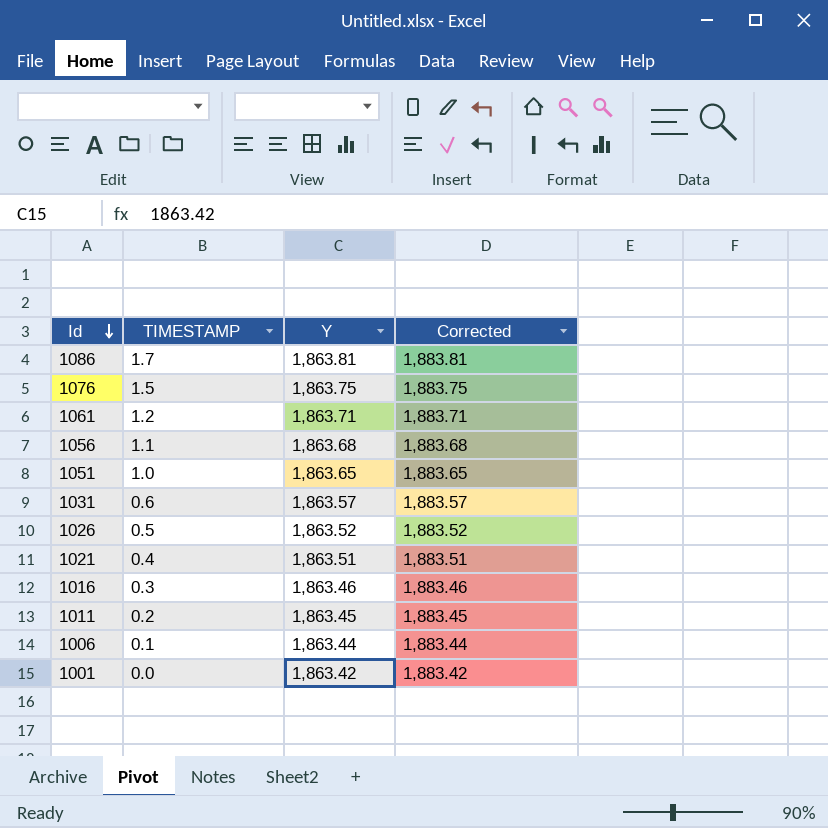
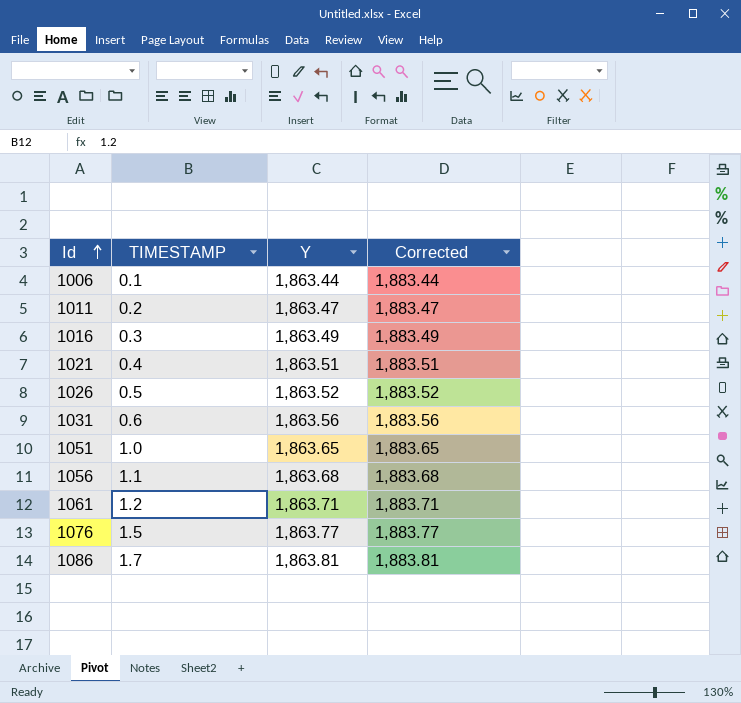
row order: Id descending -> Id ascending
row 1001: 0.0 | 1,863.42 | 1,883.42 -> none
1011 | Y: 1,863.45 -> 1,863.47
1011 | Corrected: 1,883.45 -> 1,883.47
1016 | Y: 1,863.46 -> 1,863.49
1016 | Corrected: 1,883.46 -> 1,883.49
1031 | Y: 1,863.57 -> 1,863.56
1031 | Corrected: 1,883.57 -> 1,883.56
1076 | Y: 1,863.75 -> 1,863.77
1076 | Corrected: 1,883.75 -> 1,883.77

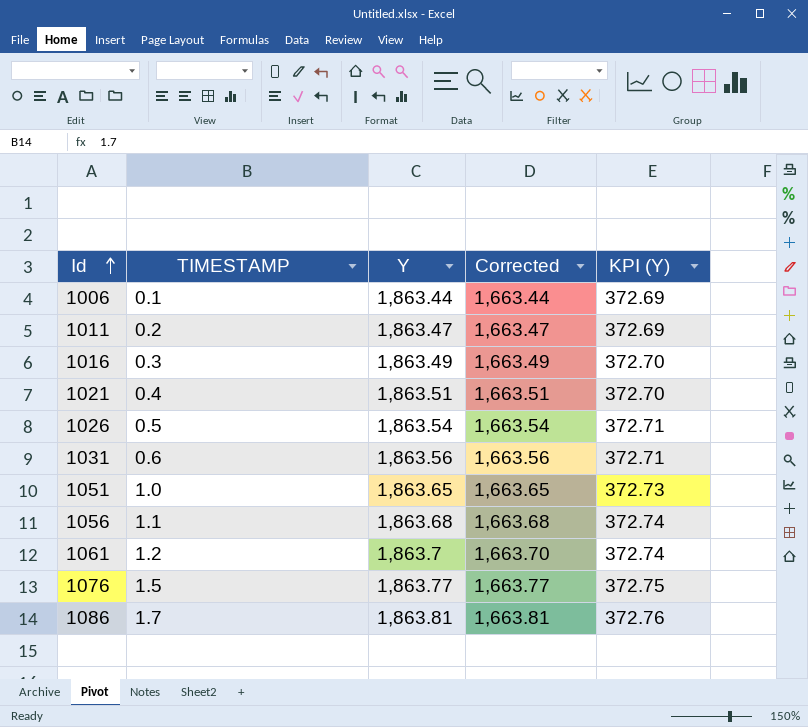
column Corrected | formula: [Y] + 20 -> [Y] - 200
column KPI (Y) | formula: none -> [Y] * 0.2
1026 | Y: 1,863.52 -> 1,863.54
1061 | Y: 1,863.71 -> 1,863.7

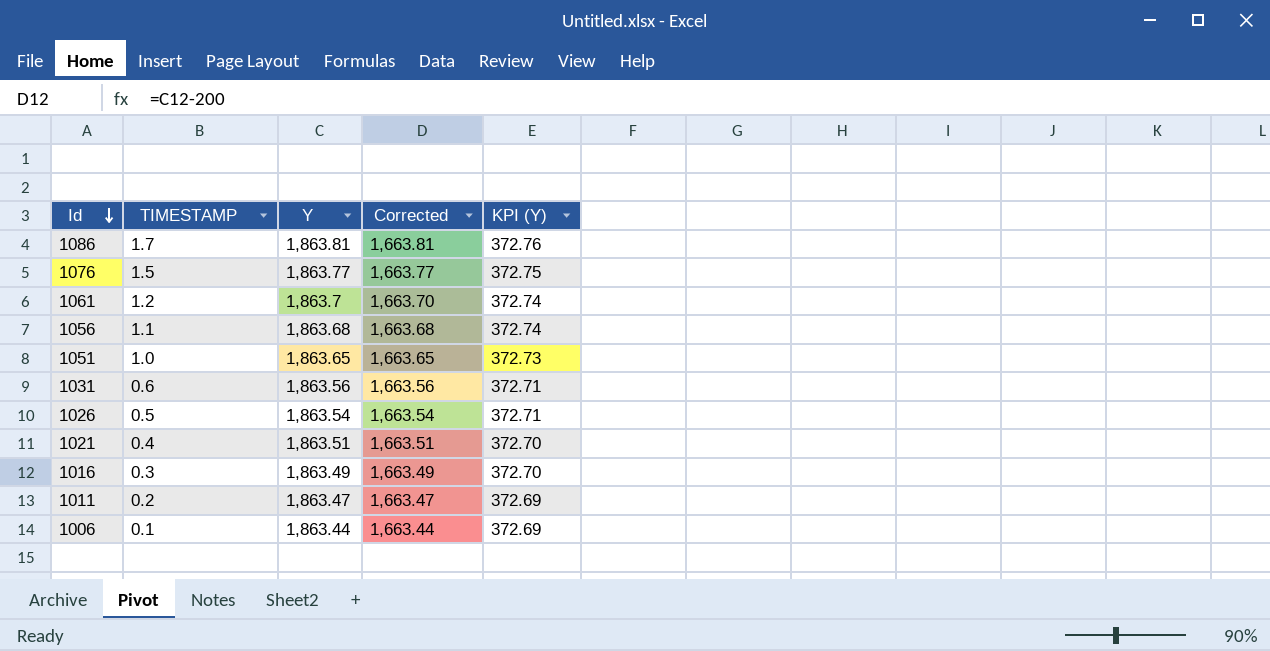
row order: Id ascending -> Id descending

